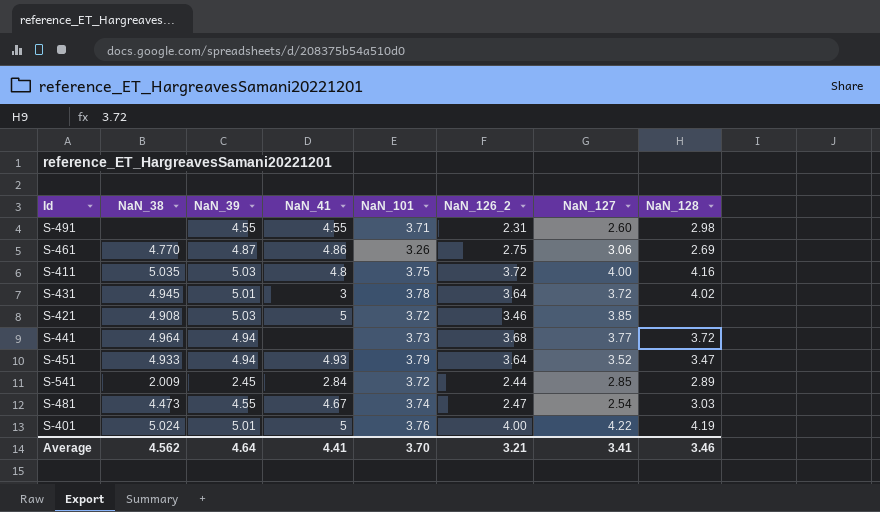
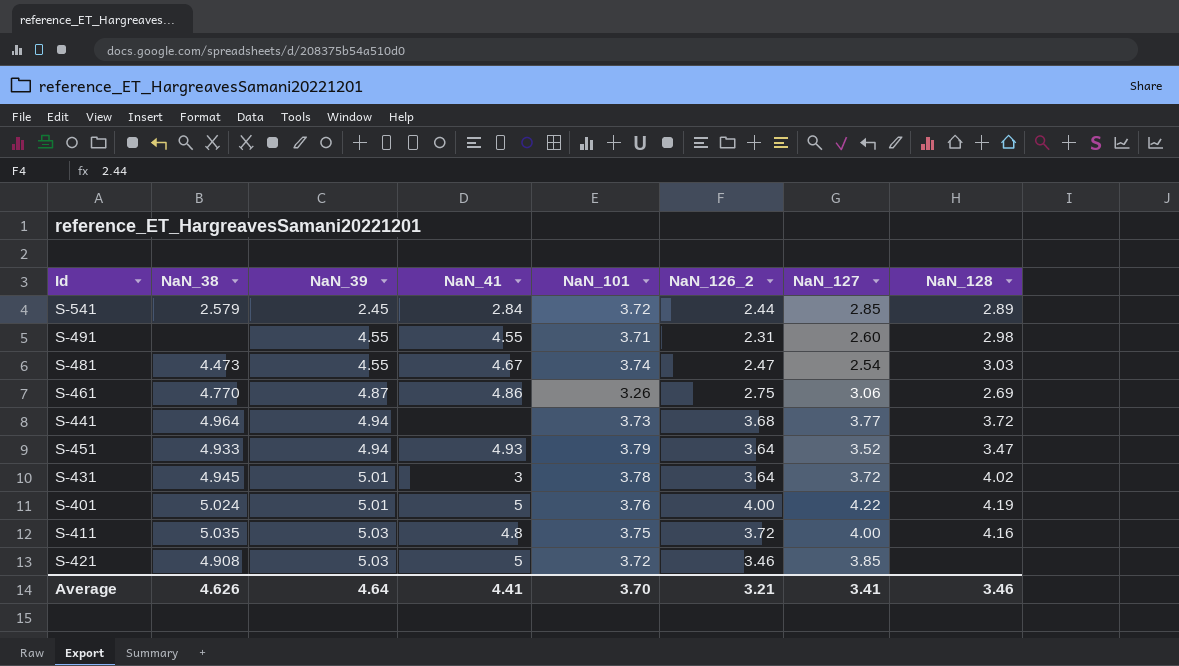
row order: none -> NaN_39 ascending
S-541 | NaN_38: 2.009 -> 2.579
Average | NaN_38: 4.562 -> 4.626

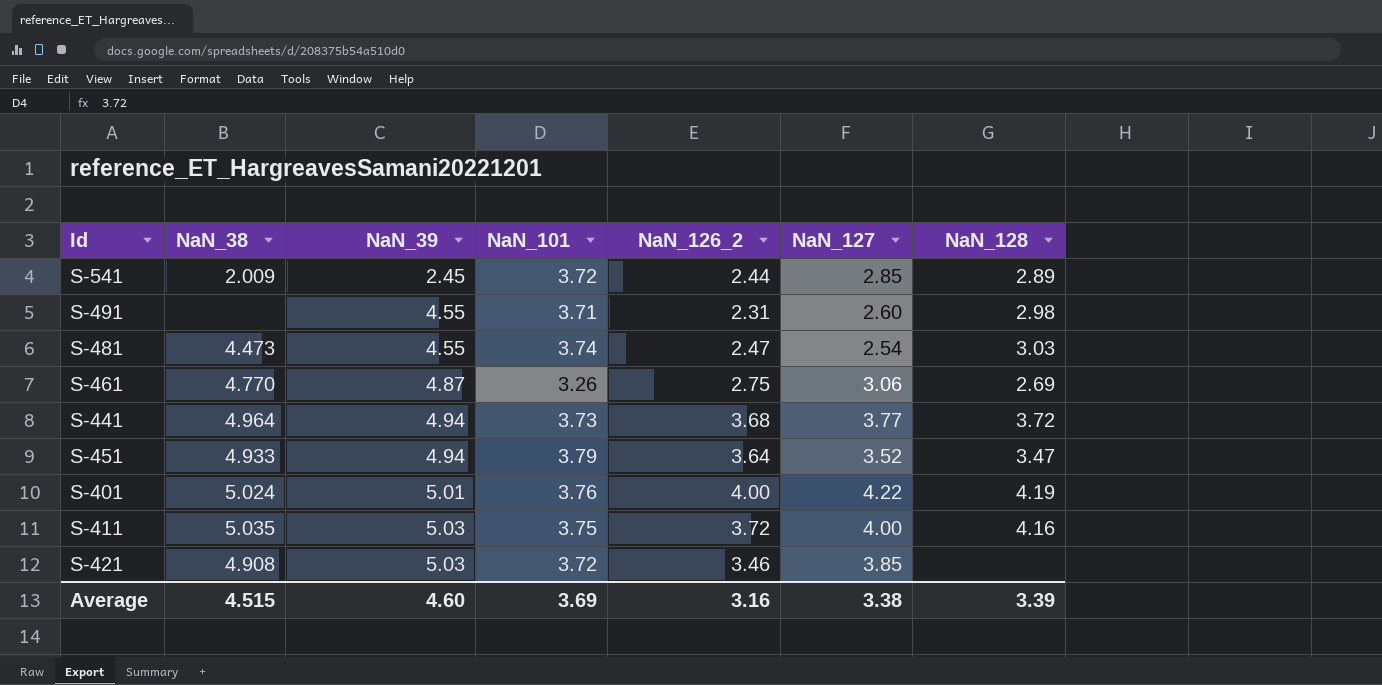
column NaN_41 | position: 4 -> none
row S-431: 4.945 | 5.01 | 3 | 3.78 | 3.64 | 3.72 | 4.02 -> none
S-541 | NaN_38: 2.579 -> 2.009
Average | NaN_38: 4.626 -> 4.515
Average | NaN_39: 4.64 -> 4.60
Average | NaN_101: 3.70 -> 3.69
Average | NaN_126_2: 3.21 -> 3.16
Average | NaN_127: 3.41 -> 3.38
Average | NaN_128: 3.46 -> 3.39

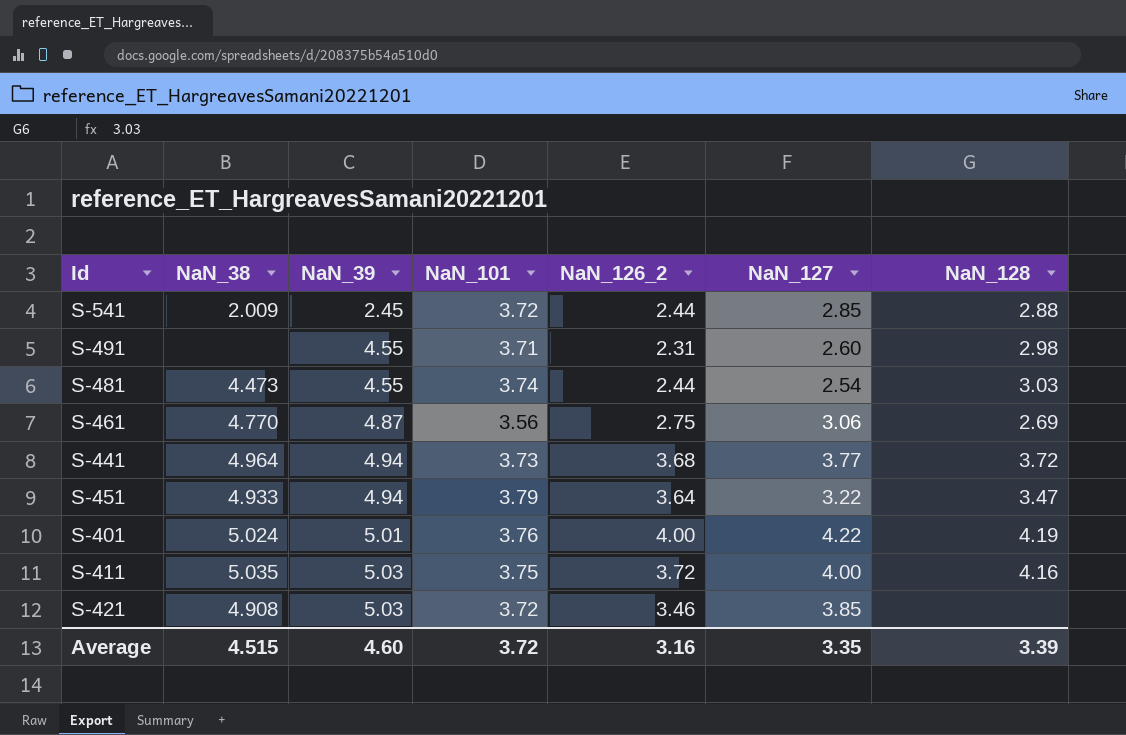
S-541 | NaN_128: 2.89 -> 2.88
S-481 | NaN_126_2: 2.47 -> 2.44
S-461 | NaN_101: 3.26 -> 3.56
S-451 | NaN_127: 3.52 -> 3.22
Average | NaN_101: 3.69 -> 3.72
Average | NaN_127: 3.38 -> 3.35

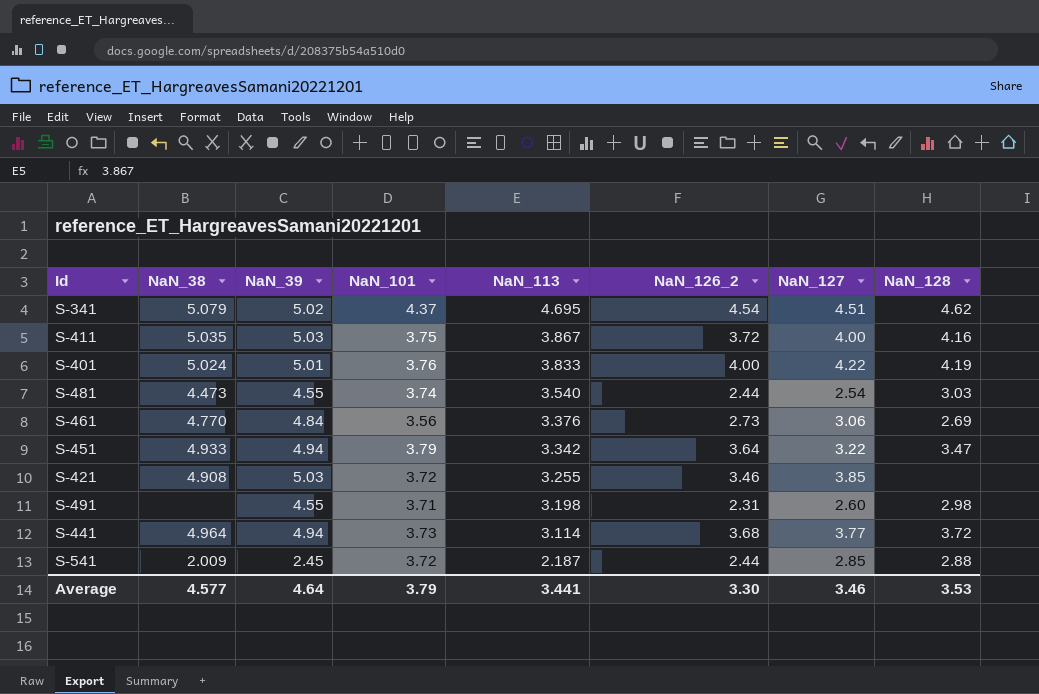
row order: NaN_39 ascending -> NaN_113 descending
column NaN_113 | position: none -> 5
row S-341: none -> 5.079 | 5.02 | 4.37 | 4.695 | 4.54 | 4.51 | 4.62
S-461 | NaN_39: 4.87 -> 4.84
S-461 | NaN_126_2: 2.75 -> 2.73
Average | NaN_38: 4.515 -> 4.577
Average | NaN_39: 4.60 -> 4.64
Average | NaN_101: 3.72 -> 3.79
Average | NaN_126_2: 3.16 -> 3.30
Average | NaN_127: 3.35 -> 3.46
Average | NaN_128: 3.39 -> 3.53

